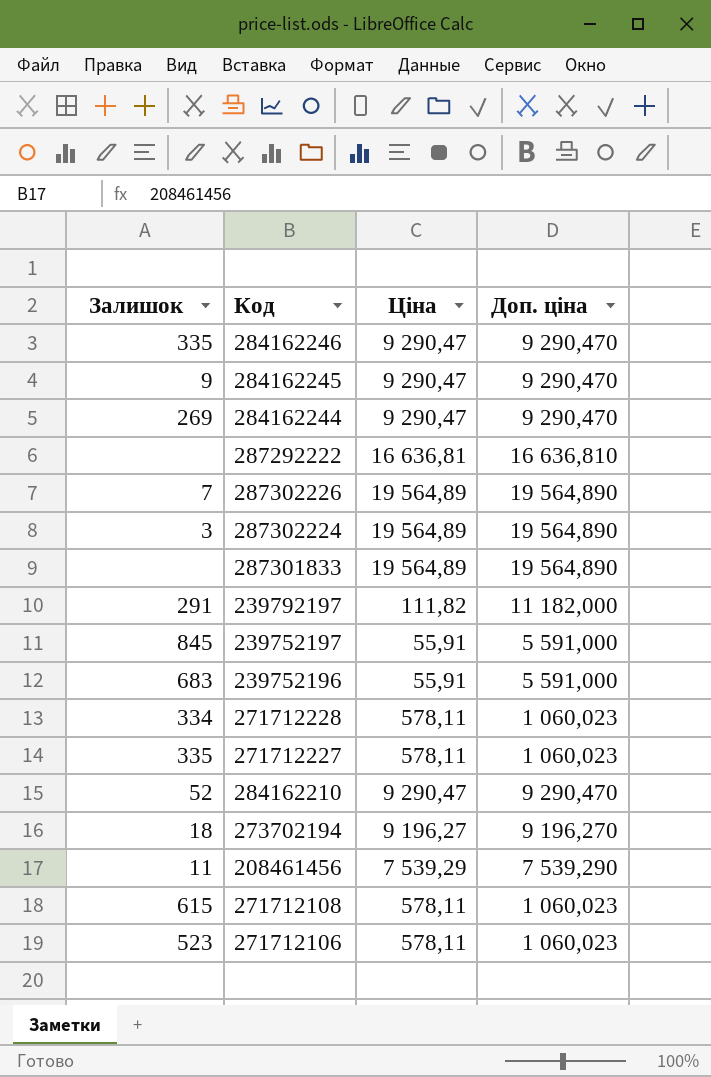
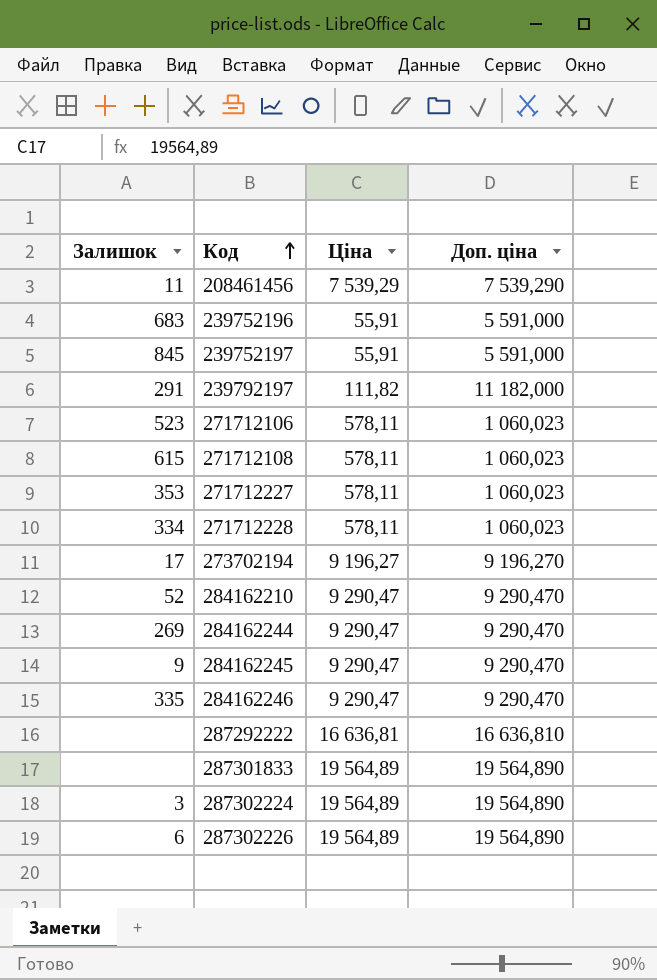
row order: none -> Код ascending
271712227 | Залишок: 335 -> 353
273702194 | Залишок: 18 -> 17
287302226 | Залишок: 7 -> 6

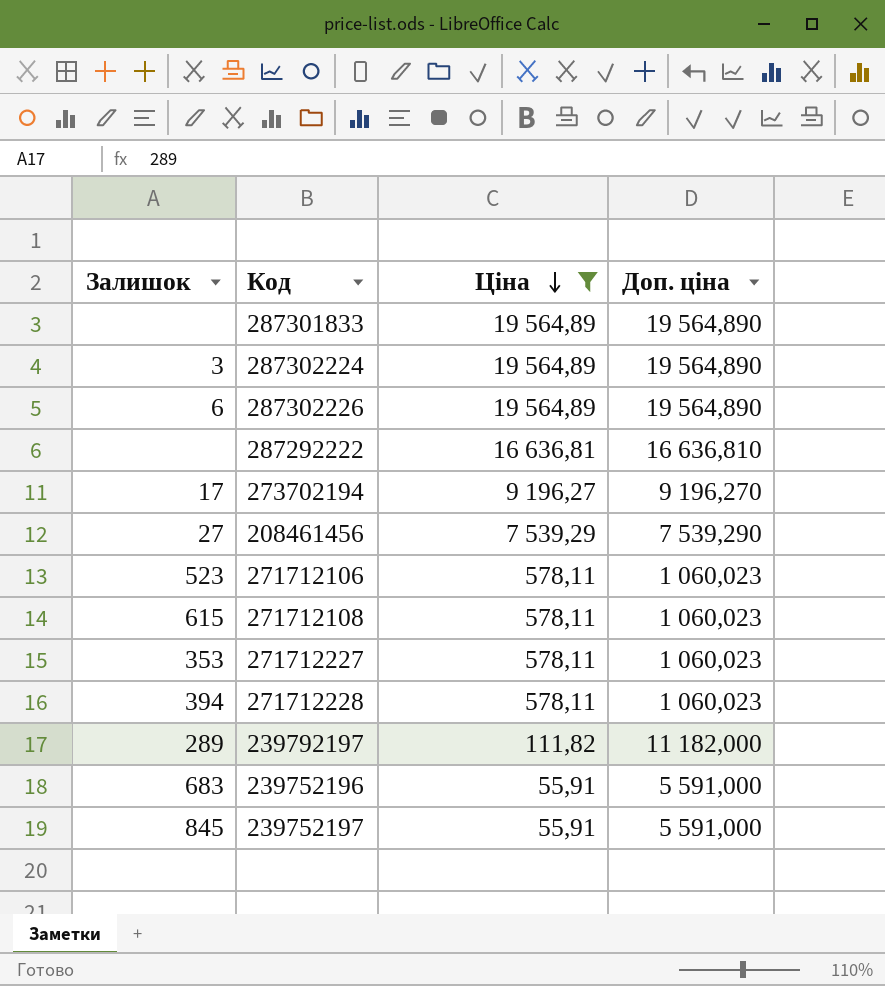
filter: none -> Ціна != 9 290,47
row order: Код ascending -> Ціна descending
208461456 | Залишок: 11 -> 27
271712228 | Залишок: 334 -> 394
239792197 | Залишок: 291 -> 289

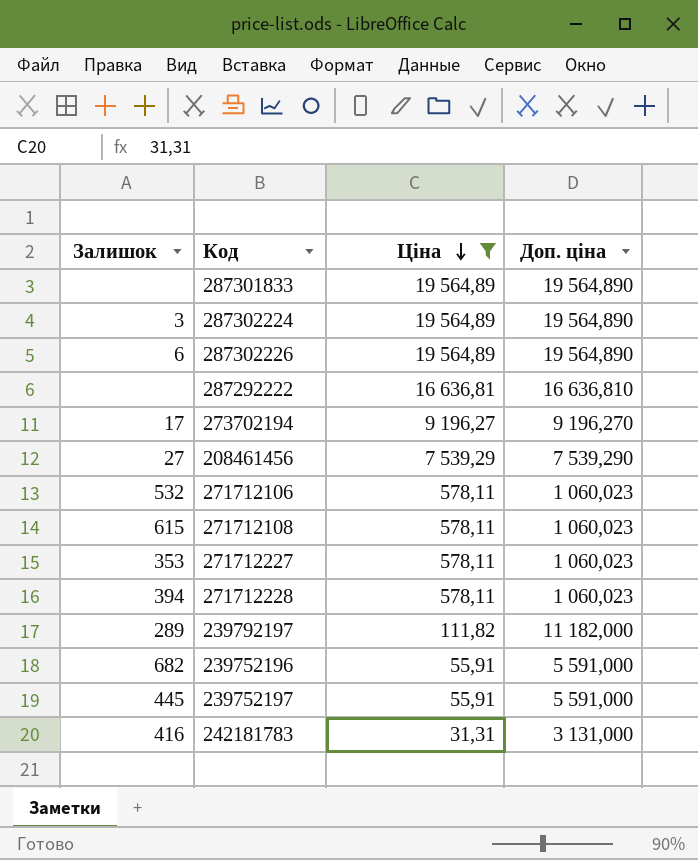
271712106 | Залишок: 523 -> 532
239752196 | Залишок: 683 -> 682
239752197 | Залишок: 845 -> 445
row 242181783: none -> 416 | 31,31 | 3 131,000

